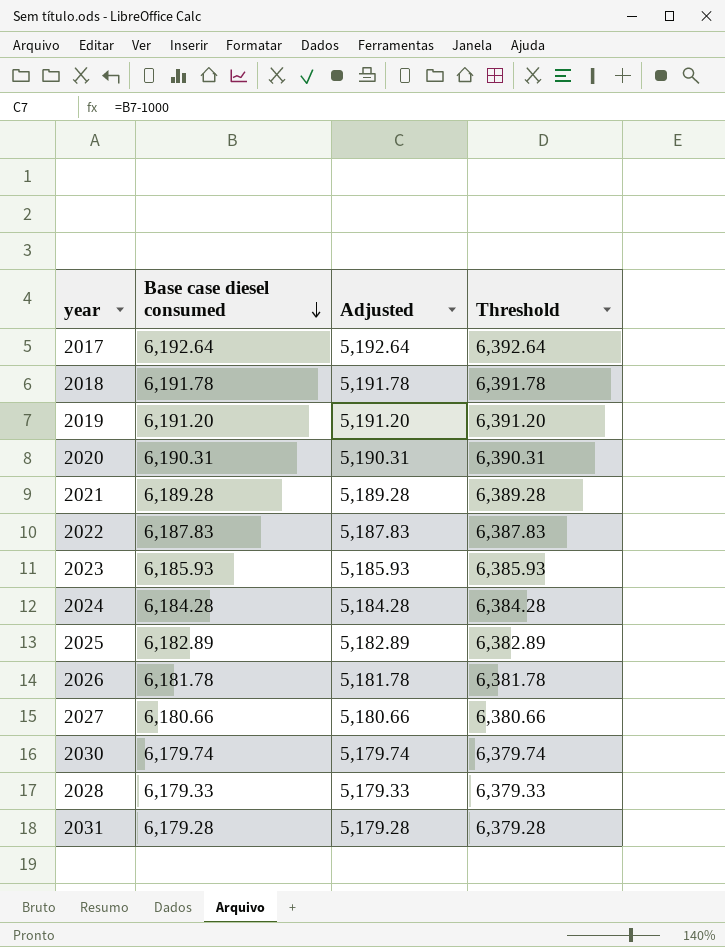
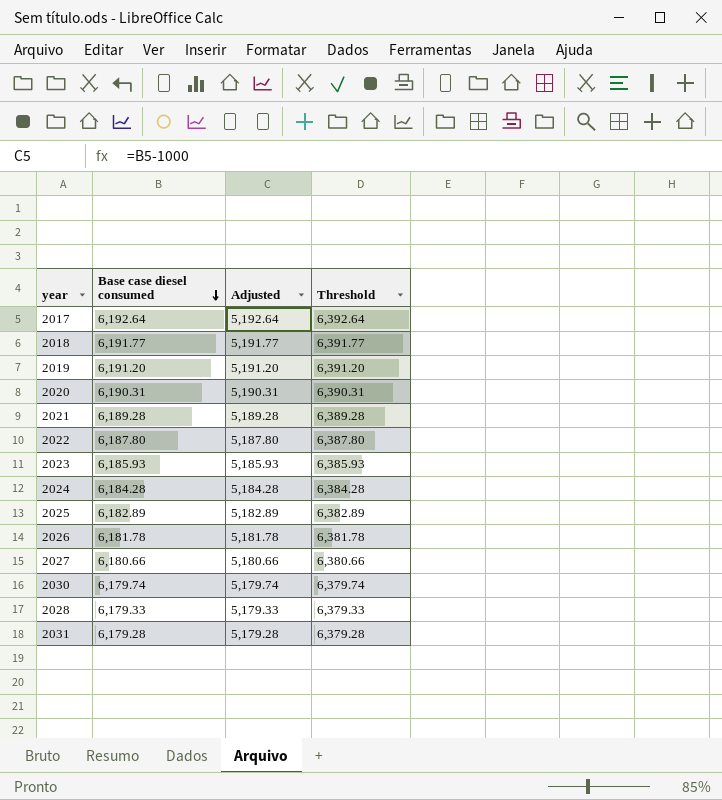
2018 | Base case diesel consumed: 6,191.78 -> 6,191.77
2018 | Adjusted: 5,191.78 -> 5,191.77
2018 | Threshold: 6,391.78 -> 6,391.77
2022 | Base case diesel consumed: 6,187.83 -> 6,187.80
2022 | Adjusted: 5,187.83 -> 5,187.80
2022 | Threshold: 6,387.83 -> 6,387.80

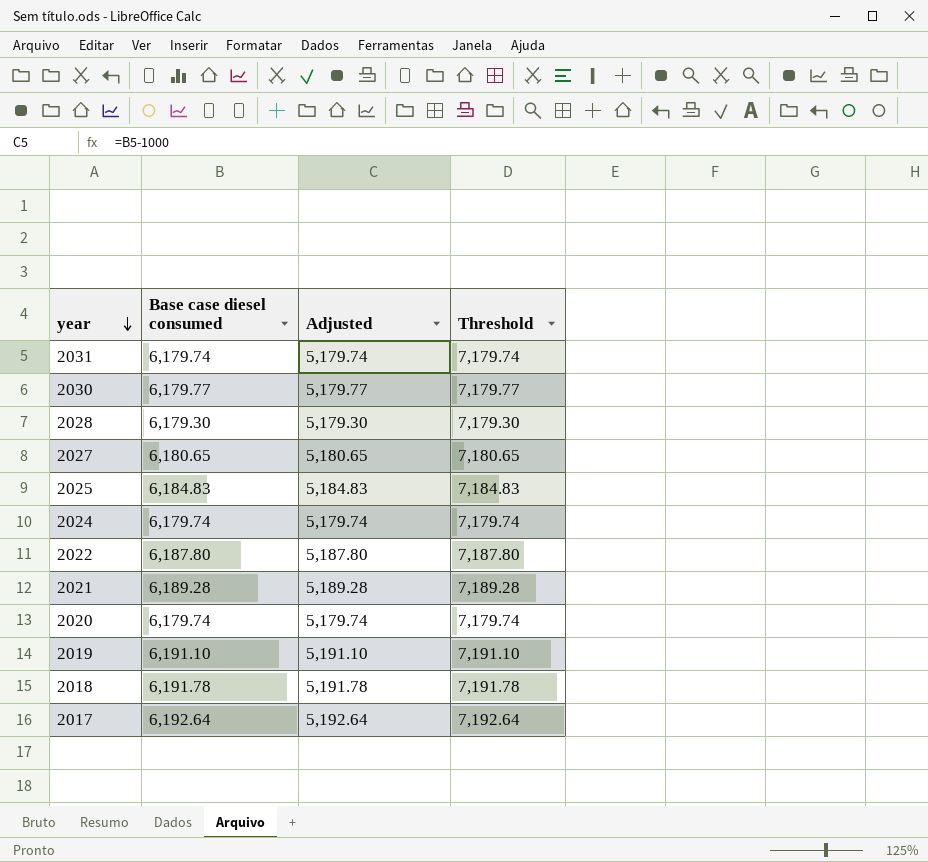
row order: Base case diesel consumed descending -> year descending
column Threshold | formula: [Base case diesel consumed] + 200 -> [Base case diesel consumed] + 1000
row 2023: 6,185.93 | 5,185.93 | 6,385.93 -> none
row 2026: 6,181.78 | 5,181.78 | 6,381.78 -> none
2031 | Base case diesel consumed: 6,179.28 -> 6,179.74
2031 | Adjusted: 5,179.28 -> 5,179.74
2030 | Base case diesel consumed: 6,179.74 -> 6,179.77
2030 | Adjusted: 5,179.74 -> 5,179.77
2028 | Base case diesel consumed: 6,179.33 -> 6,179.30
2028 | Adjusted: 5,179.33 -> 5,179.30
2027 | Base case diesel consumed: 6,180.66 -> 6,180.65
2027 | Adjusted: 5,180.66 -> 5,180.65
2025 | Base case diesel consumed: 6,182.89 -> 6,184.83
2025 | Adjusted: 5,182.89 -> 5,184.83
2024 | Base case diesel consumed: 6,184.28 -> 6,179.74
2024 | Adjusted: 5,184.28 -> 5,179.74
2020 | Base case diesel consumed: 6,190.31 -> 6,179.74
2020 | Adjusted: 5,190.31 -> 5,179.74
2019 | Base case diesel consumed: 6,191.20 -> 6,191.10
2019 | Adjusted: 5,191.20 -> 5,191.10
2018 | Base case diesel consumed: 6,191.77 -> 6,191.78
2018 | Adjusted: 5,191.77 -> 5,191.78

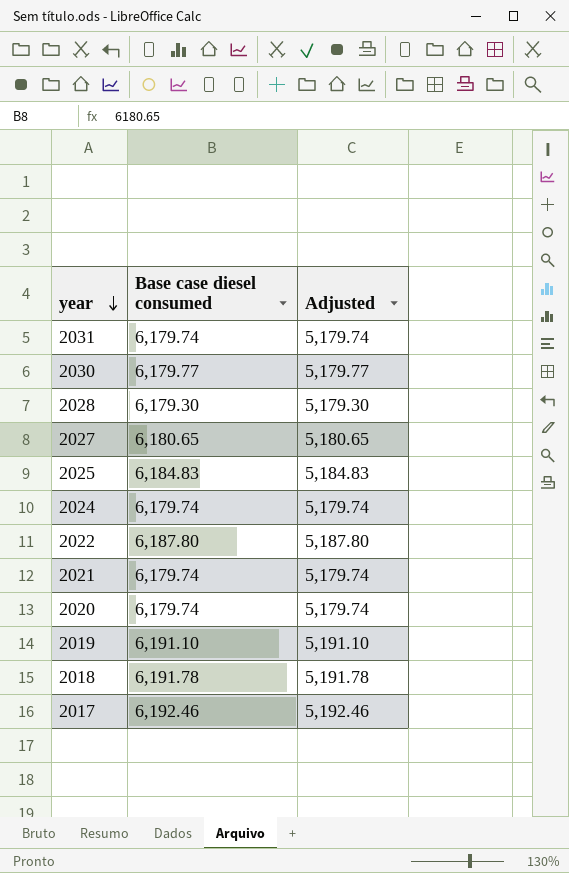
column Threshold | formula: [Base case diesel consumed] + 1000 -> none
2021 | Base case diesel consumed: 6,189.28 -> 6,179.74
2021 | Adjusted: 5,189.28 -> 5,179.74
2017 | Base case diesel consumed: 6,192.64 -> 6,192.46
2017 | Adjusted: 5,192.64 -> 5,192.46

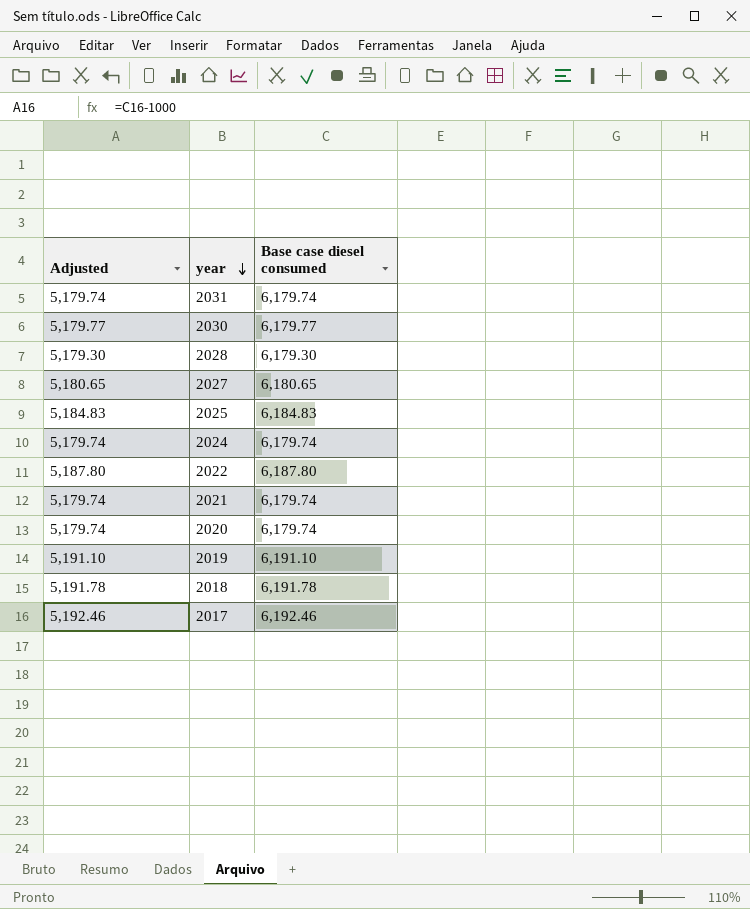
column Adjusted | position: 3 -> 1

